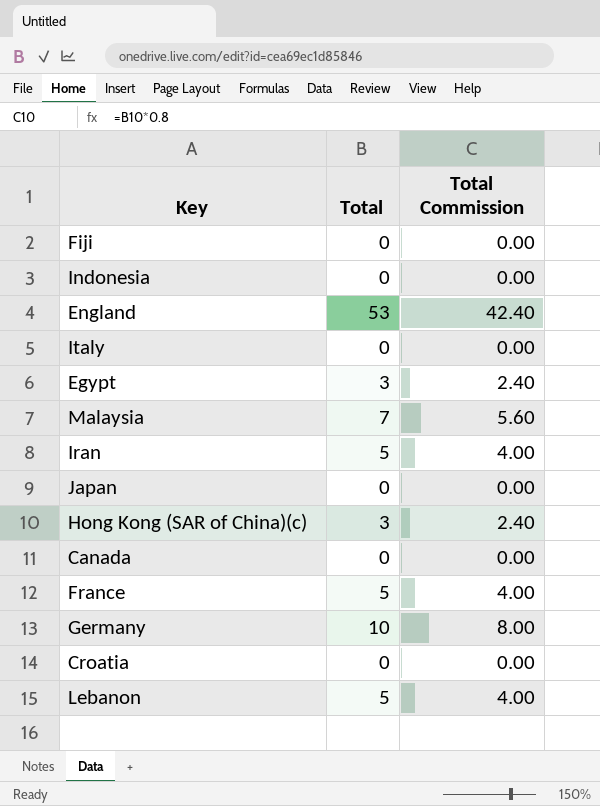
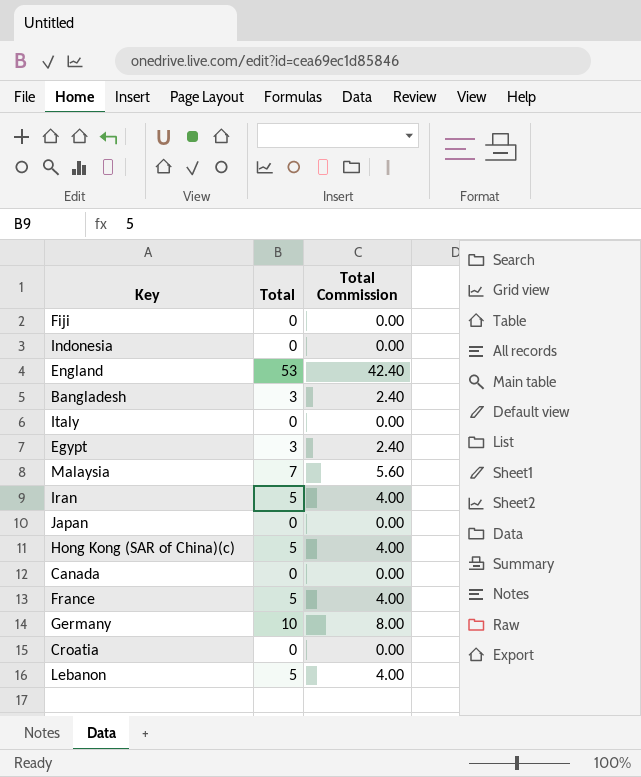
row Bangladesh: none -> 3 | 2.40
Hong Kong (SAR of China)(c) | Total: 3 -> 5
Hong Kong (SAR of China)(c) | Total Commission: 2.40 -> 4.00

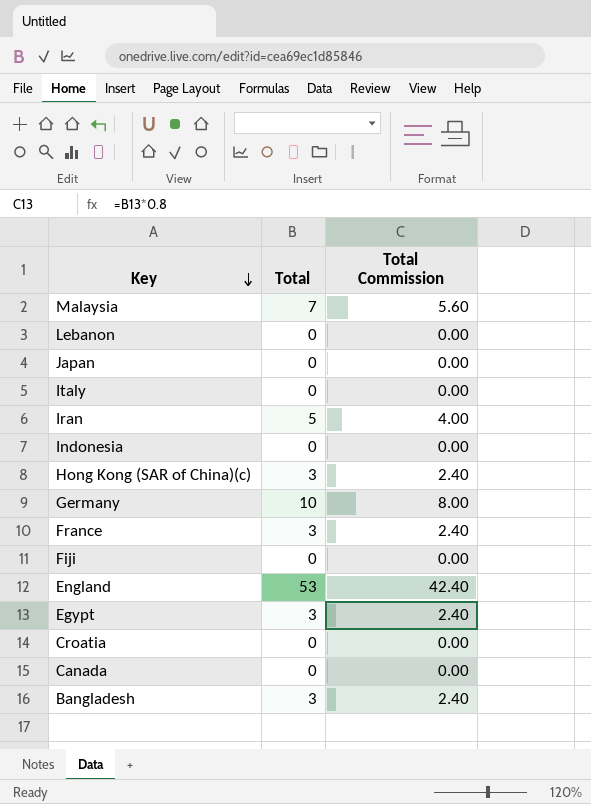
row order: none -> Key descending
Lebanon | Total: 5 -> 0
Lebanon | Total Commission: 4.00 -> 0.00
Hong Kong (SAR of China)(c) | Total: 5 -> 3
Hong Kong (SAR of China)(c) | Total Commission: 4.00 -> 2.40
France | Total: 5 -> 3
France | Total Commission: 4.00 -> 2.40

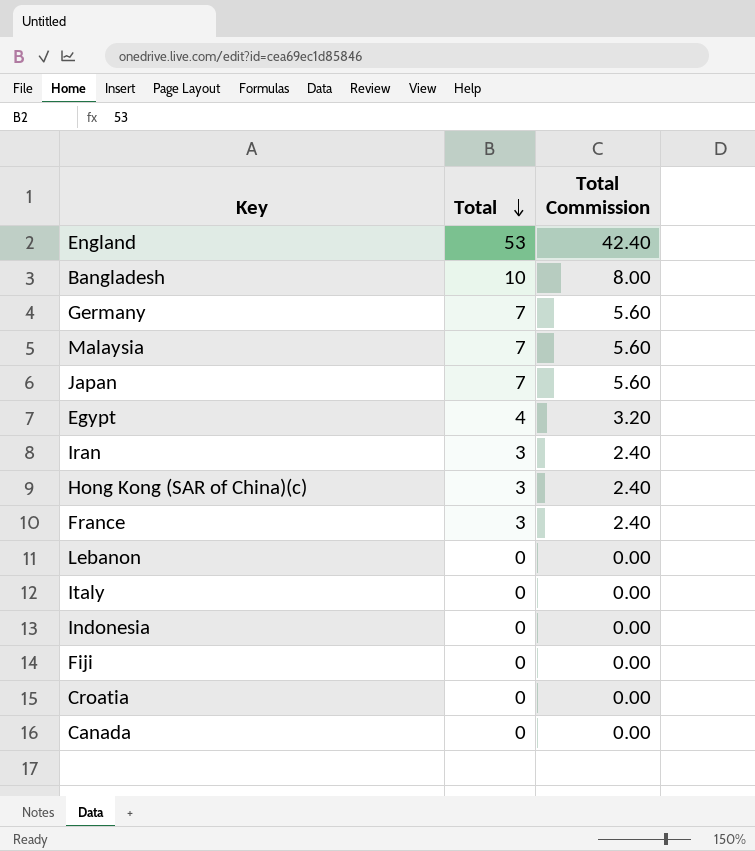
row order: Key descending -> Total descending
Bangladesh | Total: 3 -> 10
Bangladesh | Total Commission: 2.40 -> 8.00
Germany | Total: 10 -> 7
Germany | Total Commission: 8.00 -> 5.60
Japan | Total: 0 -> 7
Japan | Total Commission: 0.00 -> 5.60
Egypt | Total: 3 -> 4
Egypt | Total Commission: 2.40 -> 3.20
Iran | Total: 5 -> 3
Iran | Total Commission: 4.00 -> 2.40

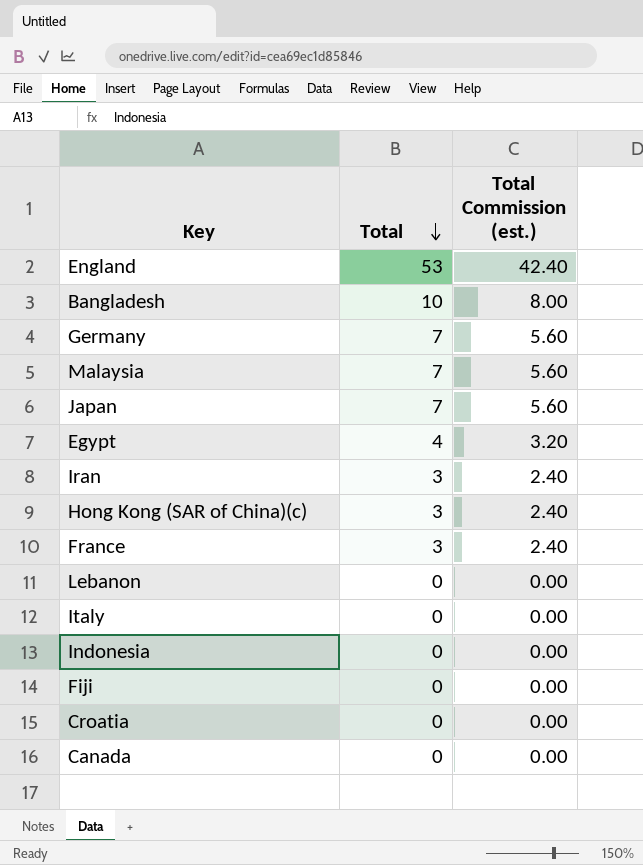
column name: Total Commission -> Total Commission (est.)

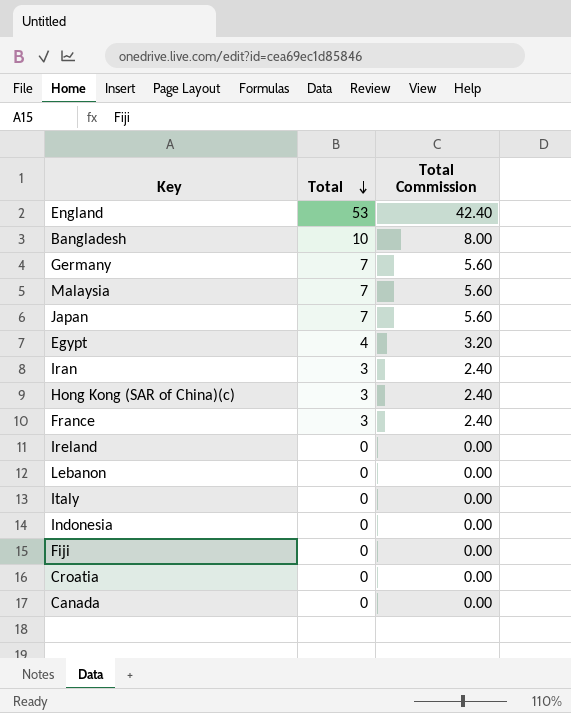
column name: Total Commission (est.) -> Total Commission
row Ireland: none -> 0 | 0.00

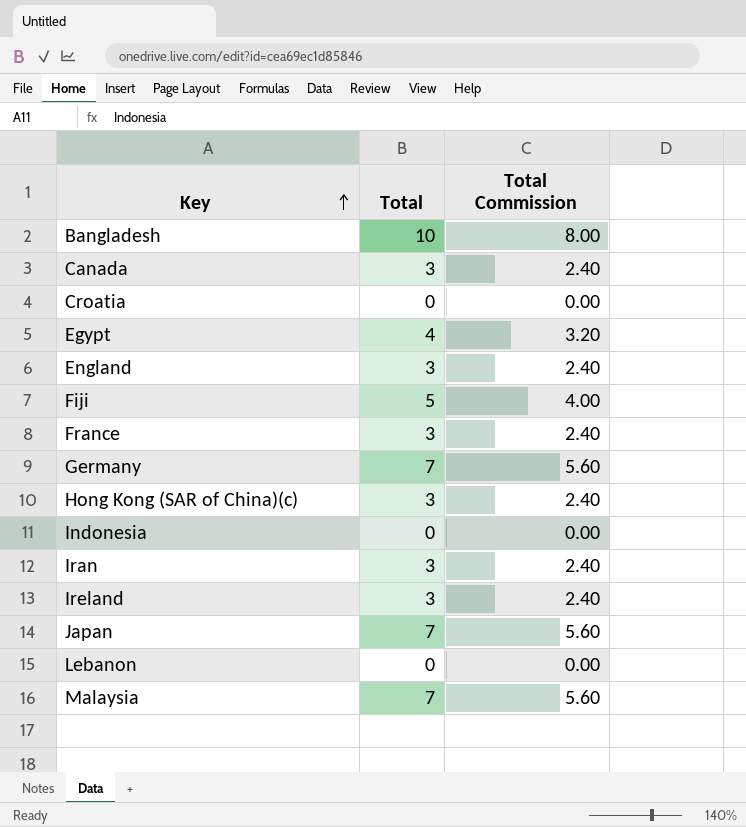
row order: Total descending -> Key ascending
row Italy: 0 | 0.00 -> none
Canada | Total: 0 -> 3
Canada | Total Commission: 0.00 -> 2.40
England | Total: 53 -> 3
England | Total Commission: 42.40 -> 2.40
Fiji | Total: 0 -> 5
Fiji | Total Commission: 0.00 -> 4.00
Ireland | Total: 0 -> 3
Ireland | Total Commission: 0.00 -> 2.40

